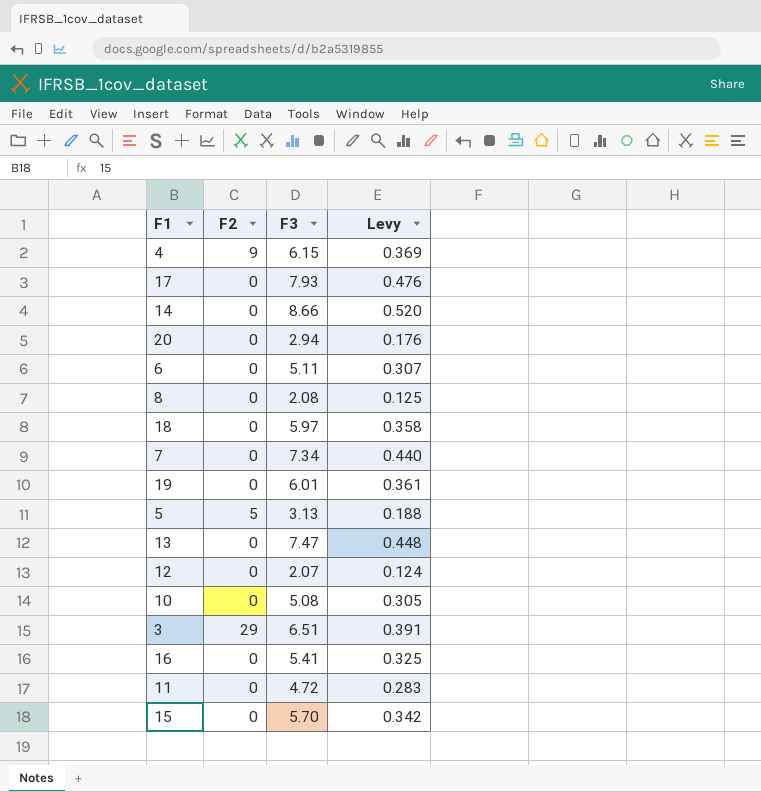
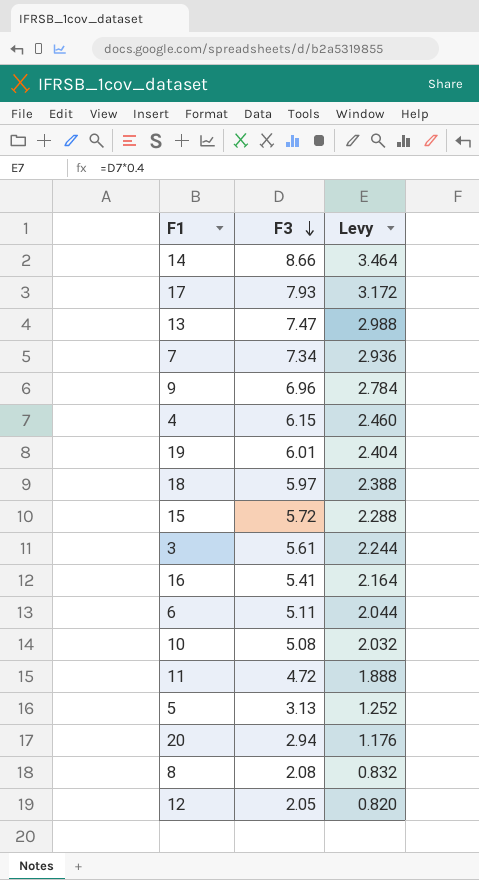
row order: none -> F3 descending
column F2 | position: 2 -> none
column Levy | formula: [F3] * 0.06 -> [F3] * 0.4
row 9: none -> 6.96 | 2.784
15 | F3: 5.70 -> 5.72
3 | F3: 6.51 -> 5.61
12 | F3: 2.07 -> 2.05

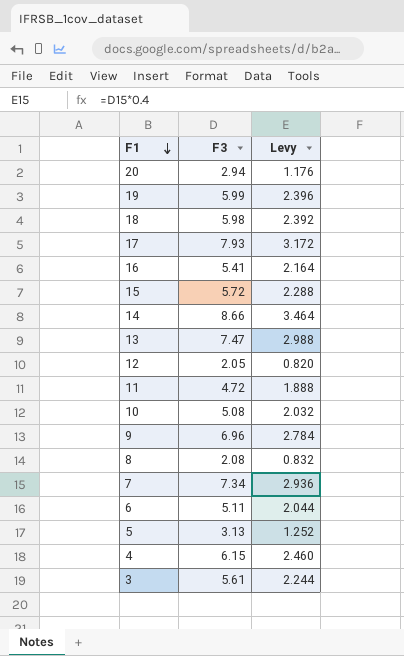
row order: F3 descending -> F1 descending
19 | F3: 6.01 -> 5.99
19 | Levy: 2.404 -> 2.396
18 | F3: 5.97 -> 5.98
18 | Levy: 2.388 -> 2.392

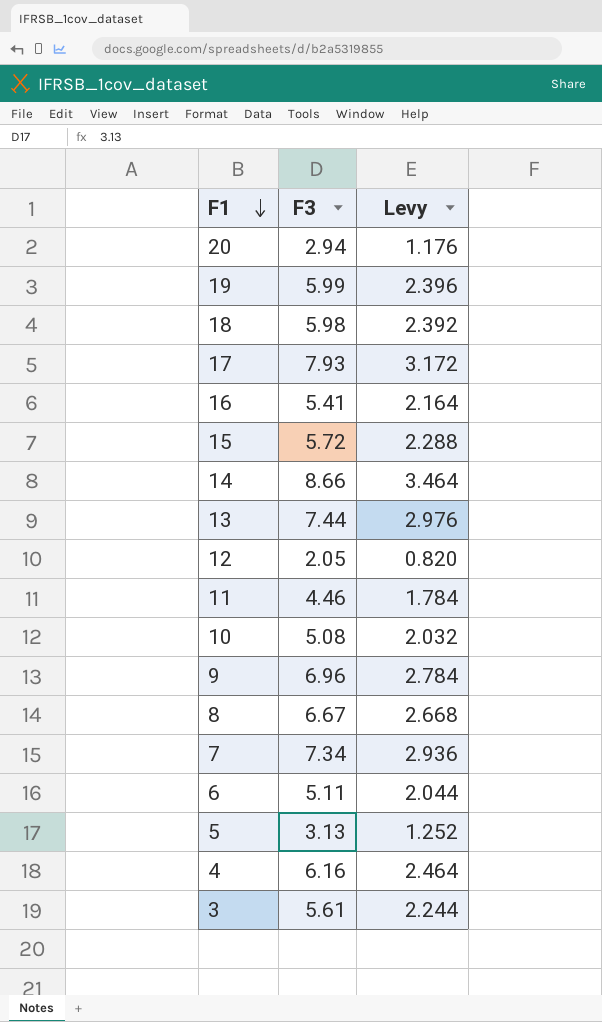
13 | F3: 7.47 -> 7.44
13 | Levy: 2.988 -> 2.976
11 | F3: 4.72 -> 4.46
11 | Levy: 1.888 -> 1.784
8 | F3: 2.08 -> 6.67
8 | Levy: 0.832 -> 2.668
4 | F3: 6.15 -> 6.16
4 | Levy: 2.460 -> 2.464

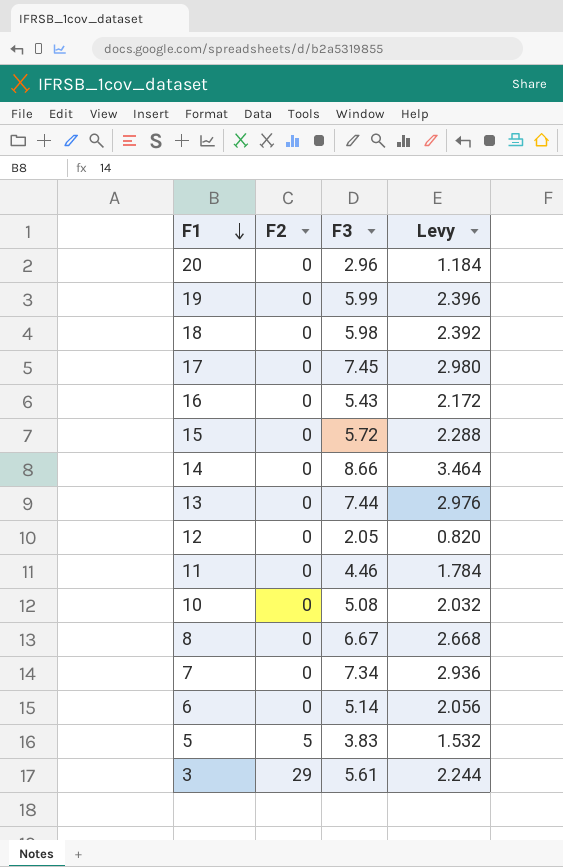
column F2 | position: none -> 2
row 9: 6.96 | 2.784 -> none
row 4: 6.16 | 2.464 -> none
20 | F3: 2.94 -> 2.96
20 | Levy: 1.176 -> 1.184
17 | F3: 7.93 -> 7.45
17 | Levy: 3.172 -> 2.980
16 | F3: 5.41 -> 5.43
16 | Levy: 2.164 -> 2.172
6 | F3: 5.11 -> 5.14
6 | Levy: 2.044 -> 2.056
5 | F3: 3.13 -> 3.83
5 | Levy: 1.252 -> 1.532

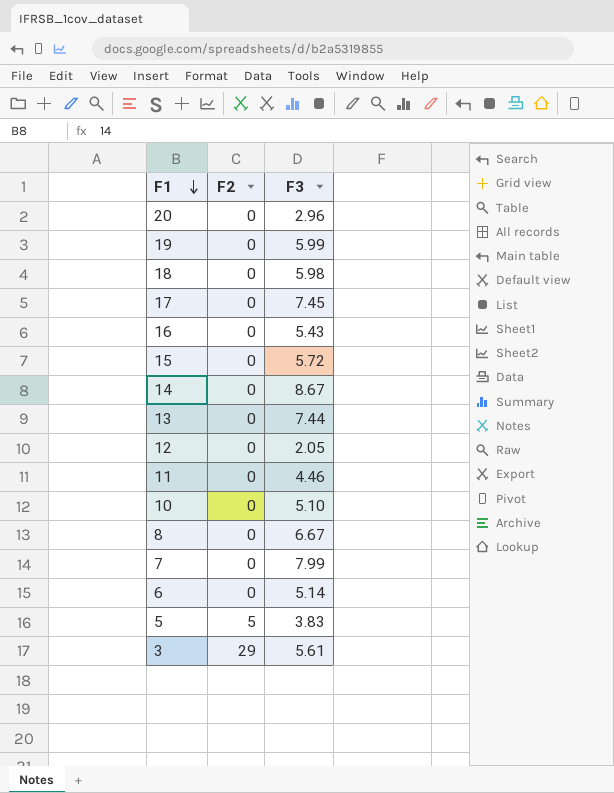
column Levy | formula: [F3] * 0.4 -> none
14 | F3: 8.66 -> 8.67
10 | F3: 5.08 -> 5.10
7 | F3: 7.34 -> 7.99

